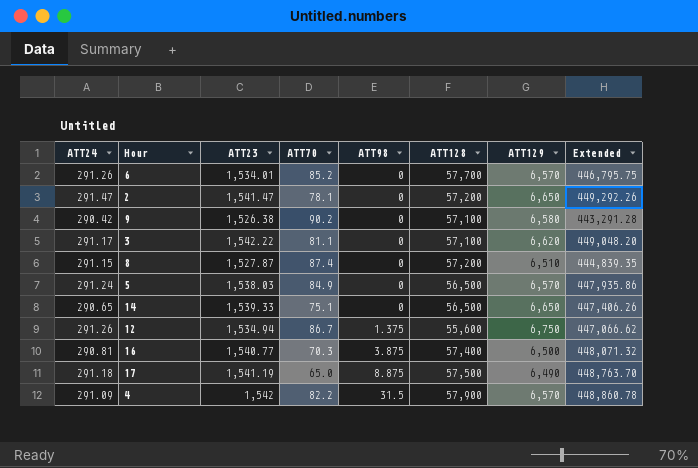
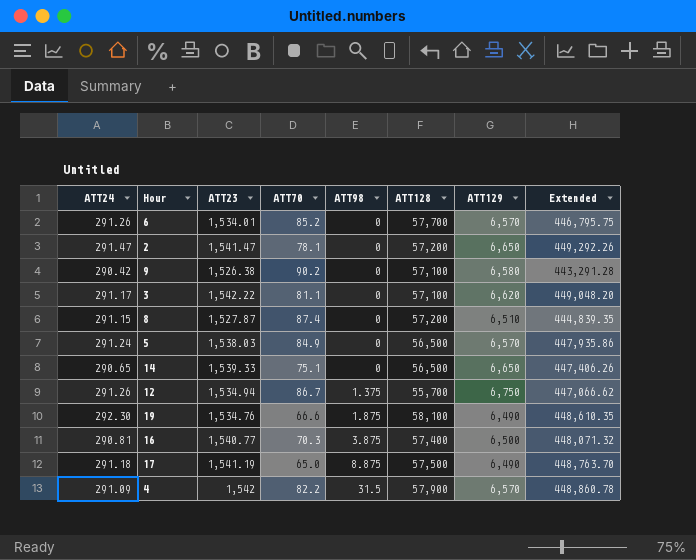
12 | ATT128: 55,600 -> 55,700
row 19: none -> 292.30 | 1,534.76 | 66.6 | 1.875 | 58,100 | 6,490 | 448,610.35

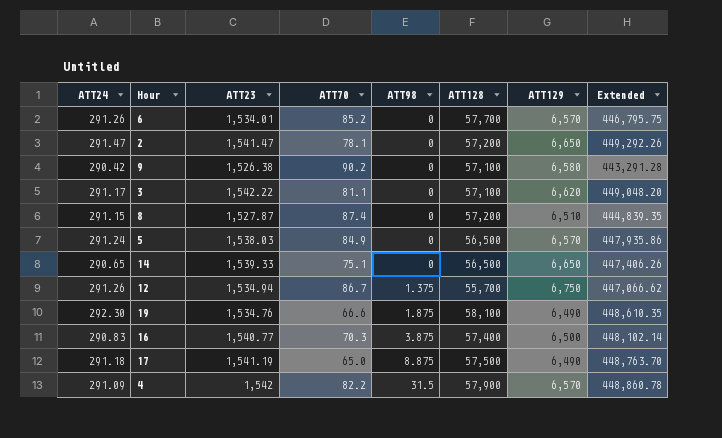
16 | ATT24: 290.81 -> 290.83
16 | Extended: 448,071.32 -> 448,102.14

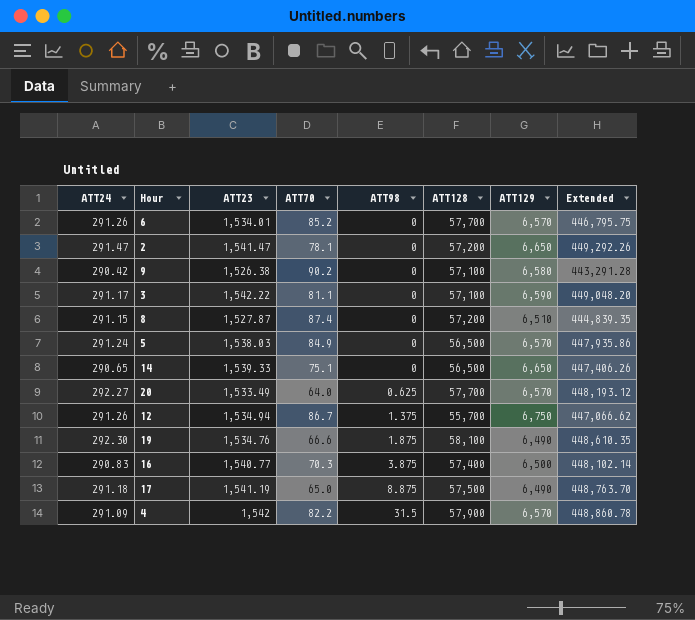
3 | ATT129: 6,620 -> 6,590
row 20: none -> 292.27 | 1,533.49 | 64.0 | 0.625 | 57,700 | 6,570 | 448,193.12

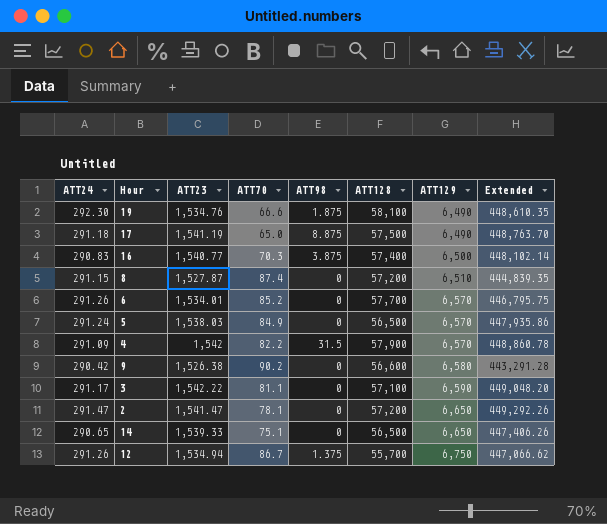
row order: ATT98 ascending -> ATT129 ascending
row 20: 292.27 | 1,533.49 | 64.0 | 0.625 | 57,700 | 6,570 | 448,193.12 -> none
9 | ATT128: 57,100 -> 56,600

